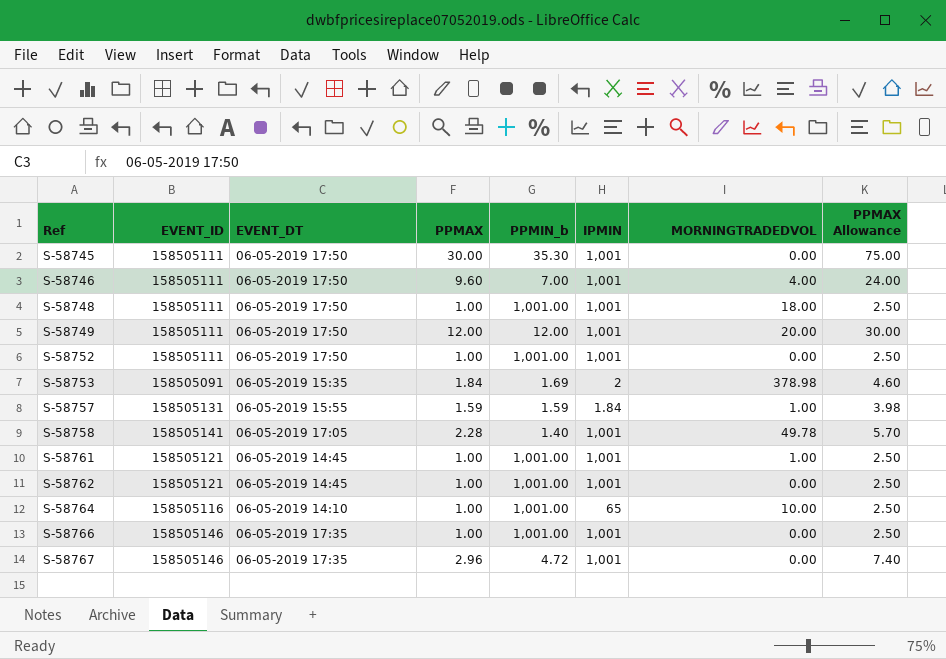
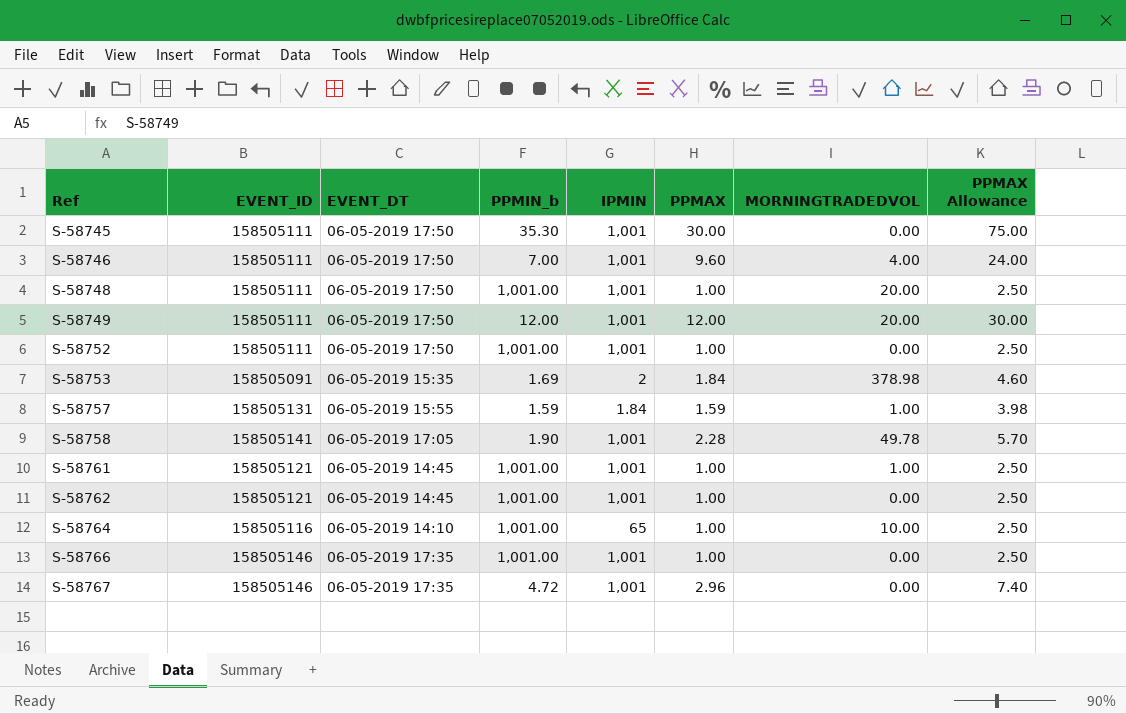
column PPMAX | position: 4 -> 6
S-58748 | MORNINGTRADEDVOL: 18.00 -> 20.00
S-58758 | PPMIN_b: 1.40 -> 1.90

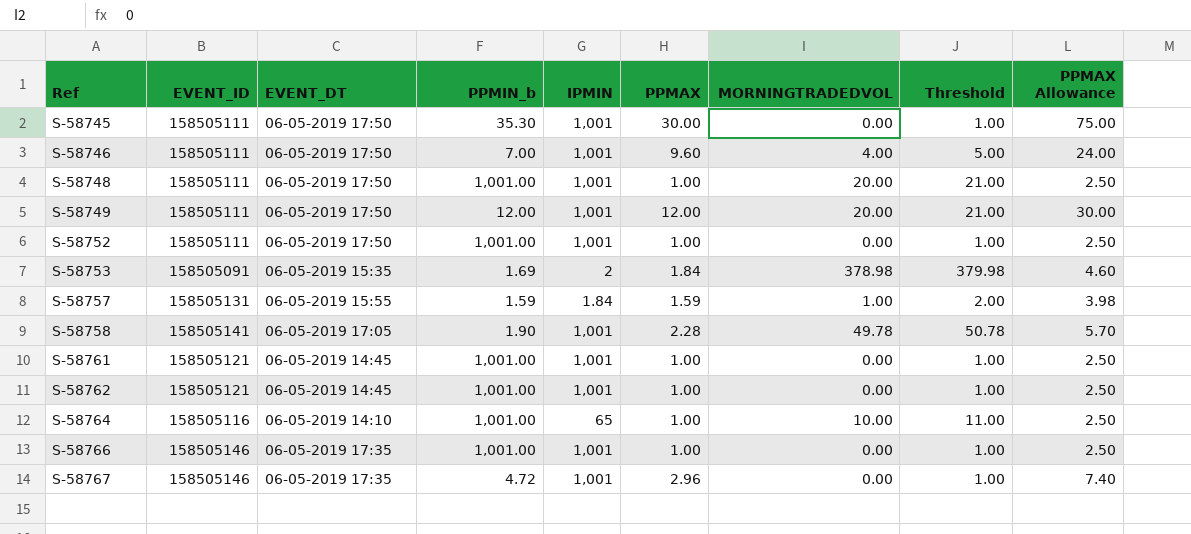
column Threshold | formula: none -> [MORNINGTRADEDVOL] + 1
S-58761 | MORNINGTRADEDVOL: 1.00 -> 0.00

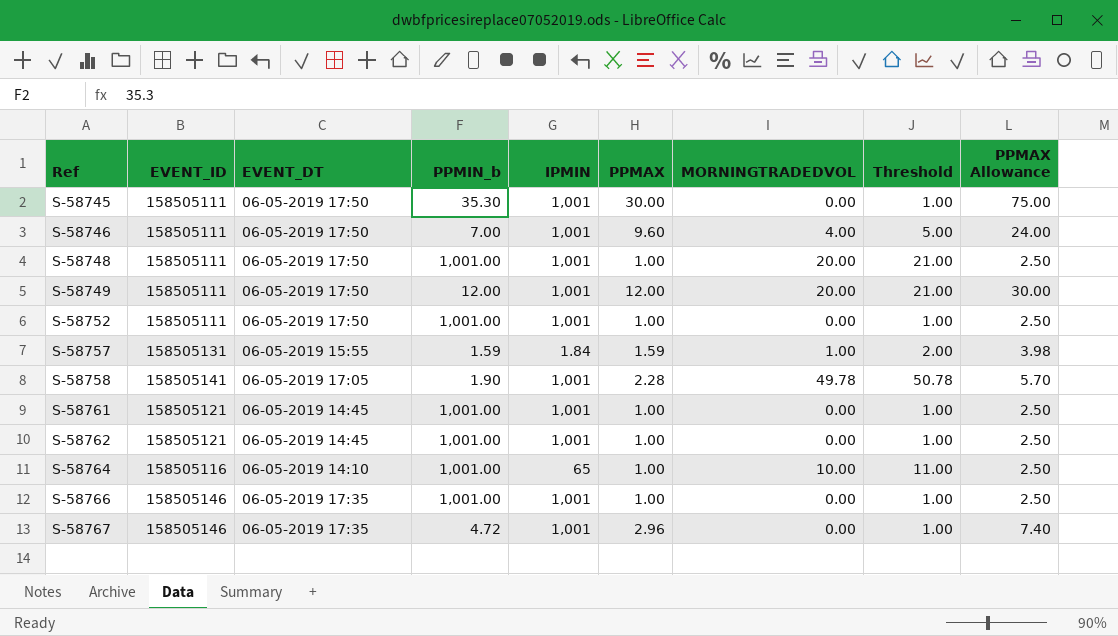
row S-58753: 158505091 | 06-05-2019 15:35 | 1.69 | 2 | 1.84 | 378.98 | 379.98 | 4.60 -> none

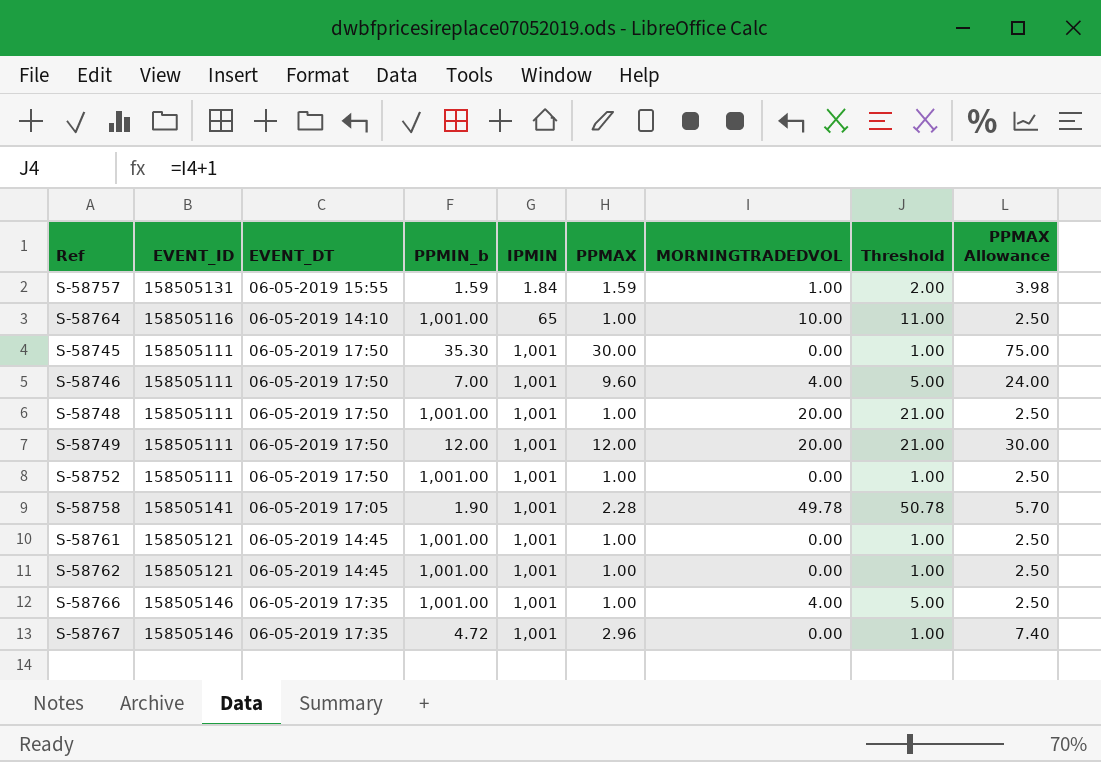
row order: Ref ascending -> IPMIN ascending
S-58766 | MORNINGTRADEDVOL: 0.00 -> 4.00
S-58766 | Threshold: 1.00 -> 5.00

